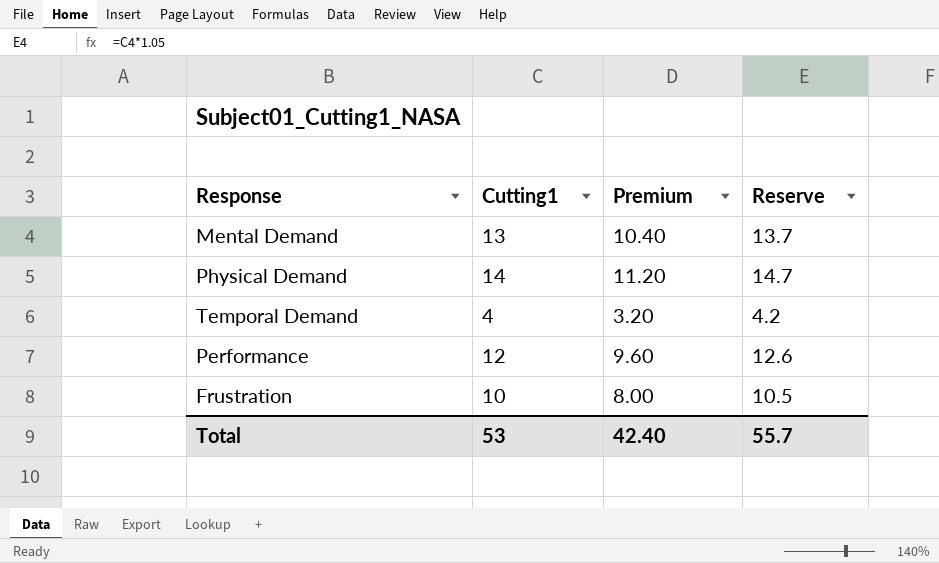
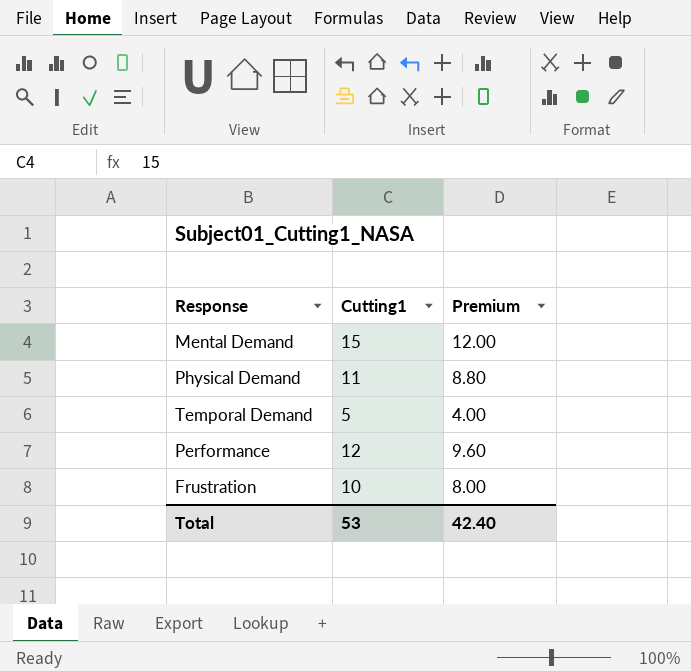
column Reserve | formula: [Cutting1] * 1.05 -> none
Mental Demand | Cutting1: 13 -> 15
Mental Demand | Premium: 10.40 -> 12.00
Physical Demand | Cutting1: 14 -> 11
Physical Demand | Premium: 11.20 -> 8.80
Temporal Demand | Cutting1: 4 -> 5
Temporal Demand | Premium: 3.20 -> 4.00

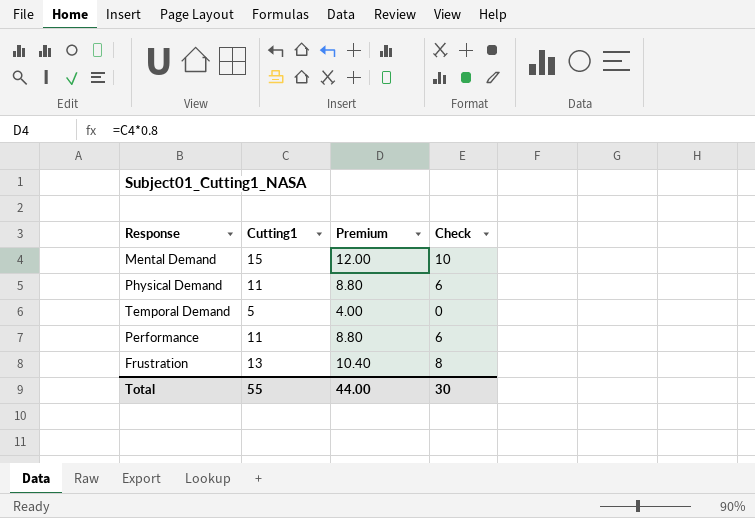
column Check | formula: none -> [Cutting1] - 5
Performance | Cutting1: 12 -> 11
Performance | Premium: 9.60 -> 8.80
Frustration | Cutting1: 10 -> 13
Frustration | Premium: 8.00 -> 10.40
Total | Cutting1: 53 -> 55
Total | Premium: 42.40 -> 44.00

